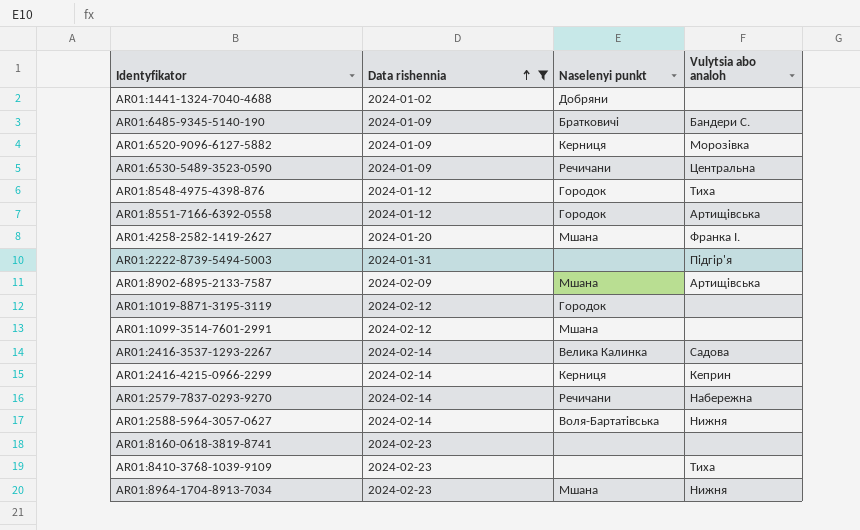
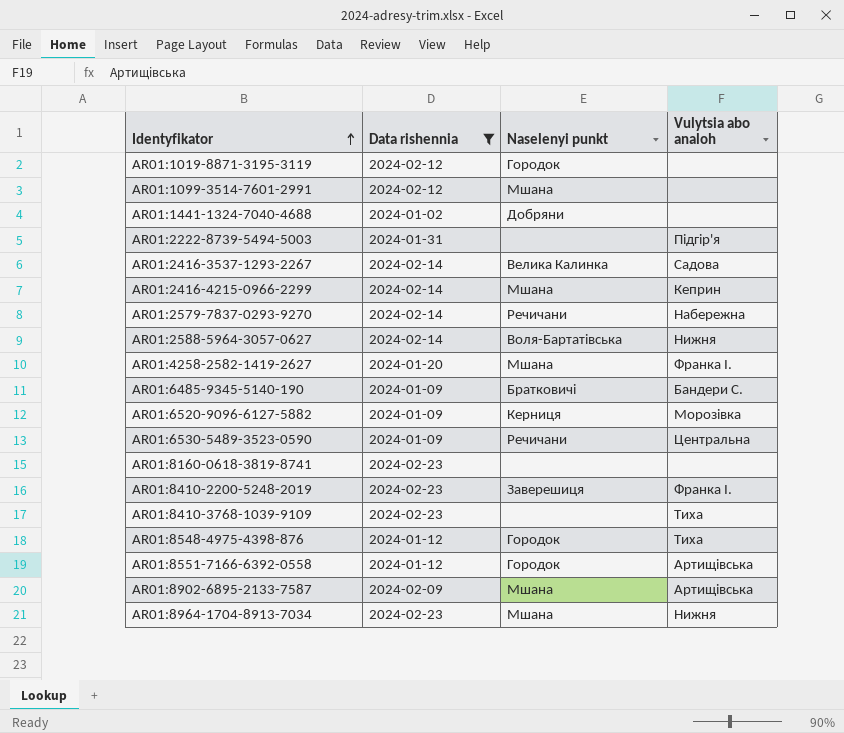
row order: Data rishennia ascending -> Identyfikator ascending
AR01:2416-4215-0966-2299 | Naselenyi punkt: Керниця -> Мшана
row AR01:8410-2200-5248-2019: none -> 2024-02-23 | Заверешиця | Франка І.

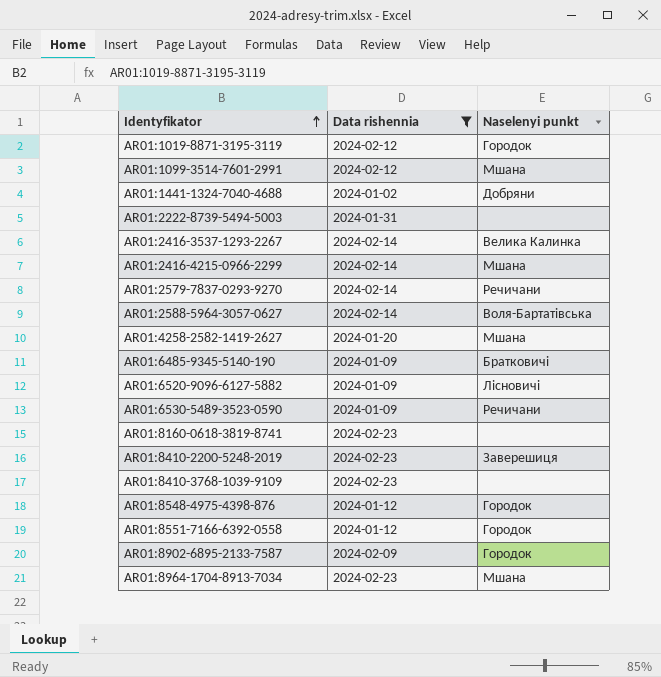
column Vulytsia abo analoh | position: 4 -> none
AR01:6520-9096-6127-5882 | Naselenyi punkt: Керниця -> Лісновичі
AR01:8902-6895-2133-7587 | Naselenyi punkt: Мшана -> Городок

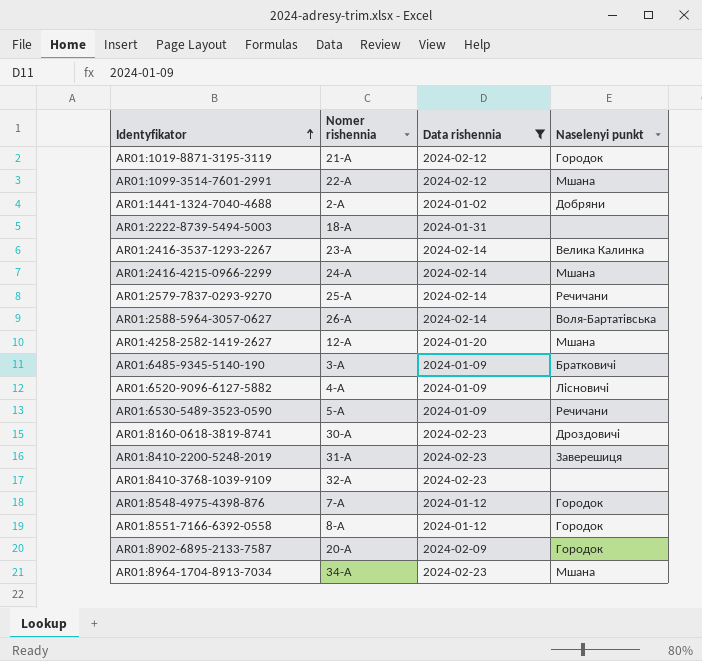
column Nomer rishennia | position: none -> 2
AR01:8160-0618-3819-8741 | Naselenyi punkt: none -> Дроздовичі

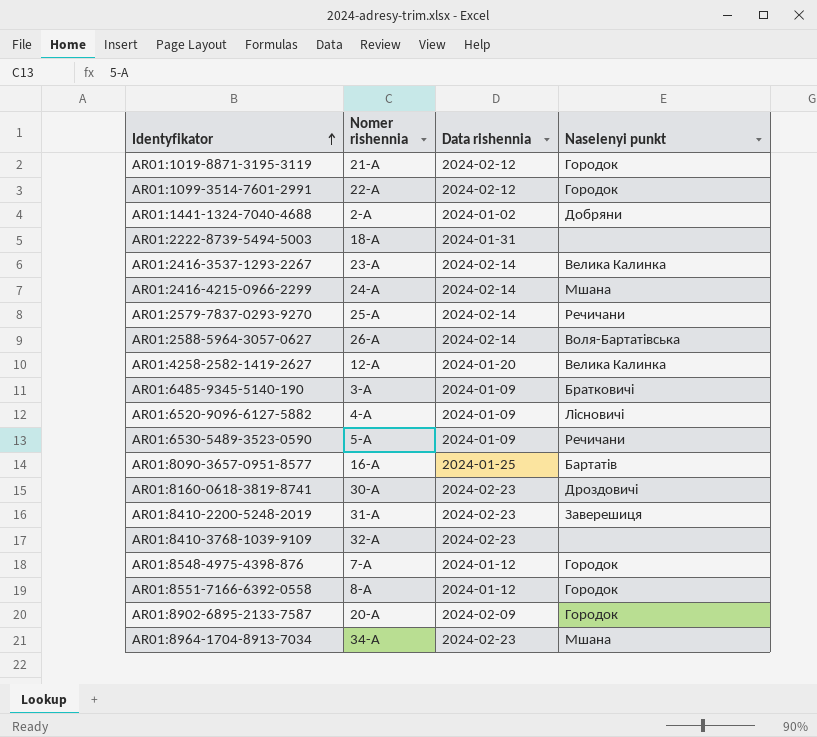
filter: Data rishennia != 2024-01-25 -> none
AR01:1099-3514-7601-2991 | Naselenyi punkt: Мшана -> Городок
AR01:4258-2582-1419-2627 | Naselenyi punkt: Мшана -> Велика Калинка

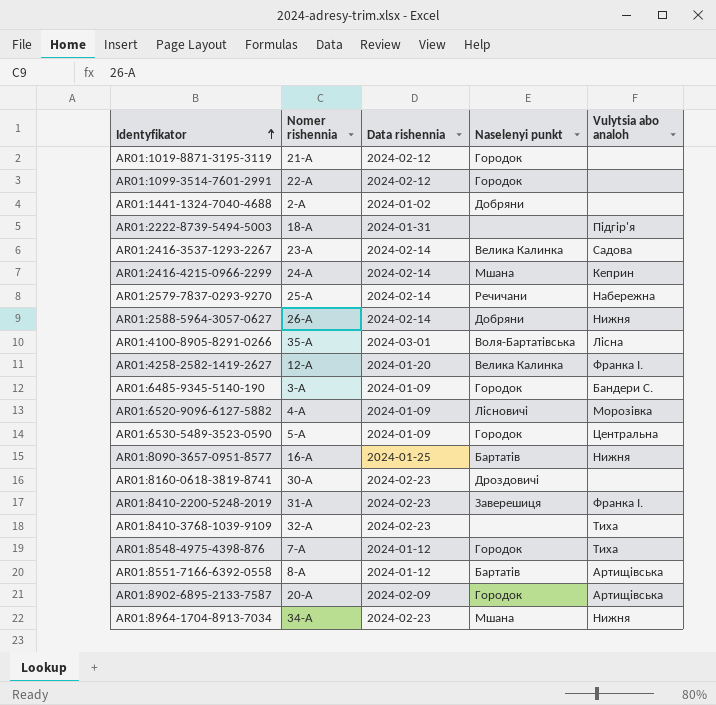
column Vulytsia abo analoh | position: none -> 5
AR01:2588-5964-3057-0627 | Naselenyi punkt: Воля-Бартатівська -> Добряни
row AR01:4100-8905-8291-0266: none -> 35-А | 2024-03-01 | Воля-Бартатівська | Лісна
AR01:6485-9345-5140-190 | Naselenyi punkt: Братковичі -> Городок
AR01:6530-5489-3523-0590 | Naselenyi punkt: Речичани -> Городок
AR01:8551-7166-6392-0558 | Naselenyi punkt: Городок -> Бартатів

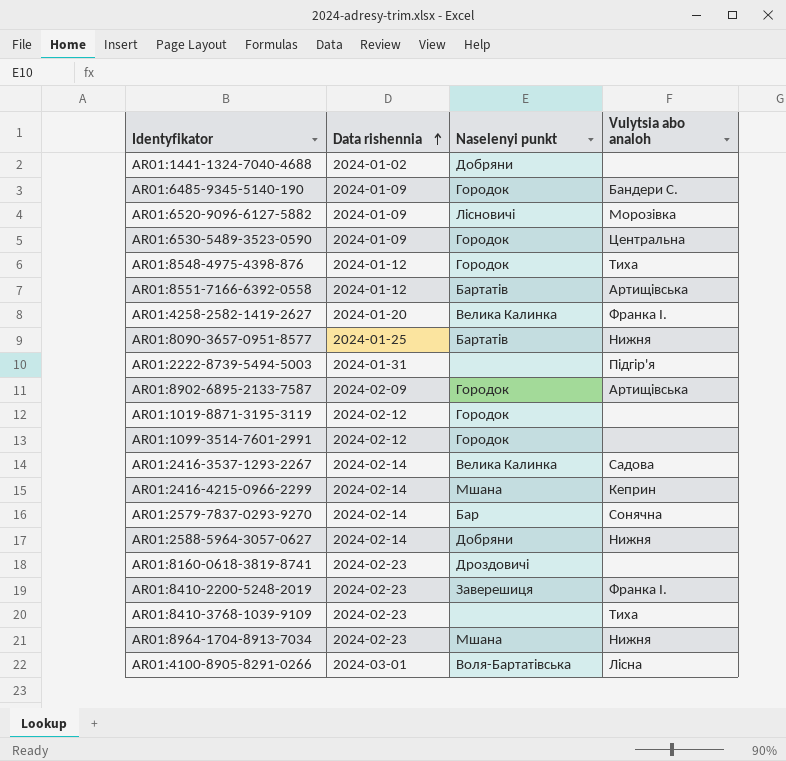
row order: Identyfikator ascending -> Data rishennia ascending
column Nomer rishennia | position: 2 -> none
AR01:2579-7837-0293-9270 | Naselenyi punkt: Речичани -> Бар
AR01:2579-7837-0293-9270 | Vulytsia abo analoh: Набережна -> Сонячна

